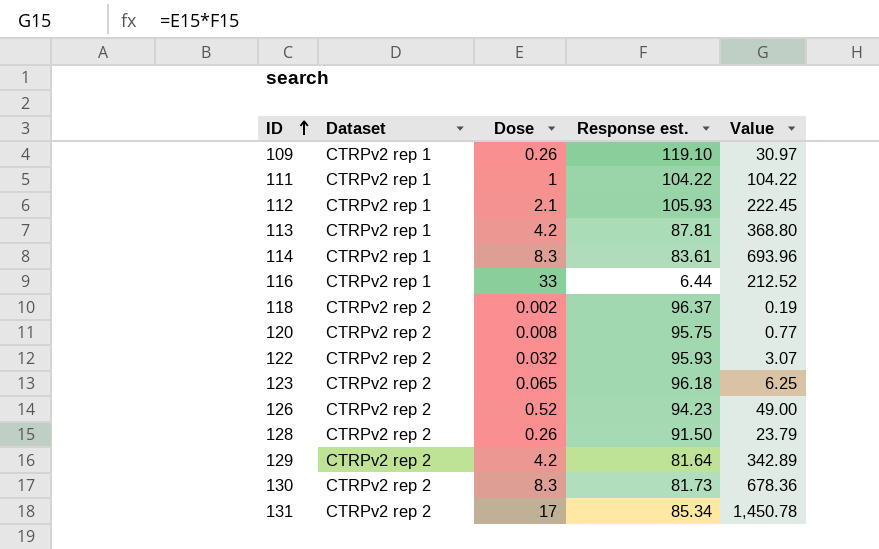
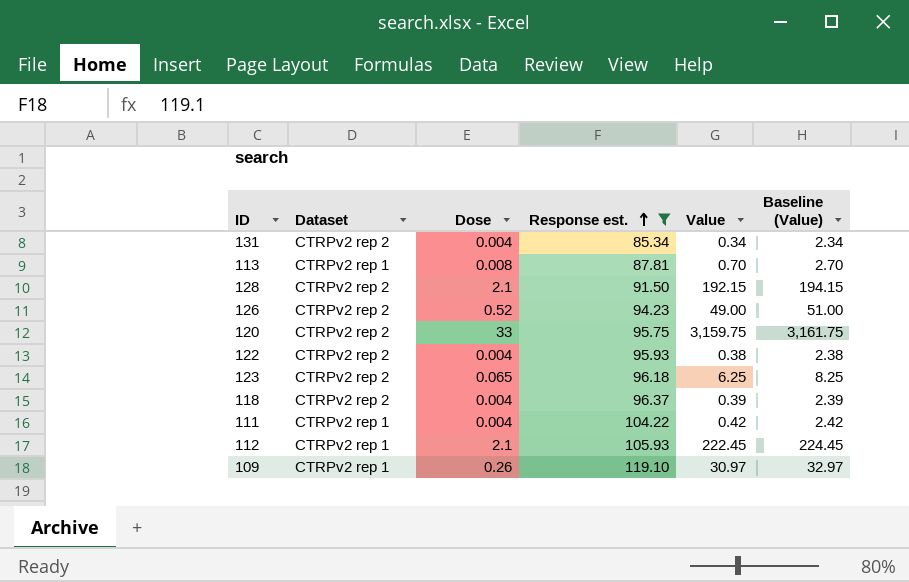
filter: none -> Response est. >= 85.34
row order: ID ascending -> Response est. ascending
column Baseline (Value) | formula: none -> [Value] + 2
131 | Dose: 17 -> 0.004
131 | Value: 1,450.78 -> 0.34
113 | Dose: 4.2 -> 0.008
113 | Value: 368.80 -> 0.70
128 | Dose: 0.26 -> 2.1
128 | Value: 23.79 -> 192.15
120 | Dose: 0.008 -> 33
120 | Value: 0.77 -> 3,159.75
122 | Dose: 0.032 -> 0.004
122 | Value: 3.07 -> 0.38
118 | Dose: 0.002 -> 0.004
118 | Value: 0.19 -> 0.39
111 | Dose: 1 -> 0.004
111 | Value: 104.22 -> 0.42

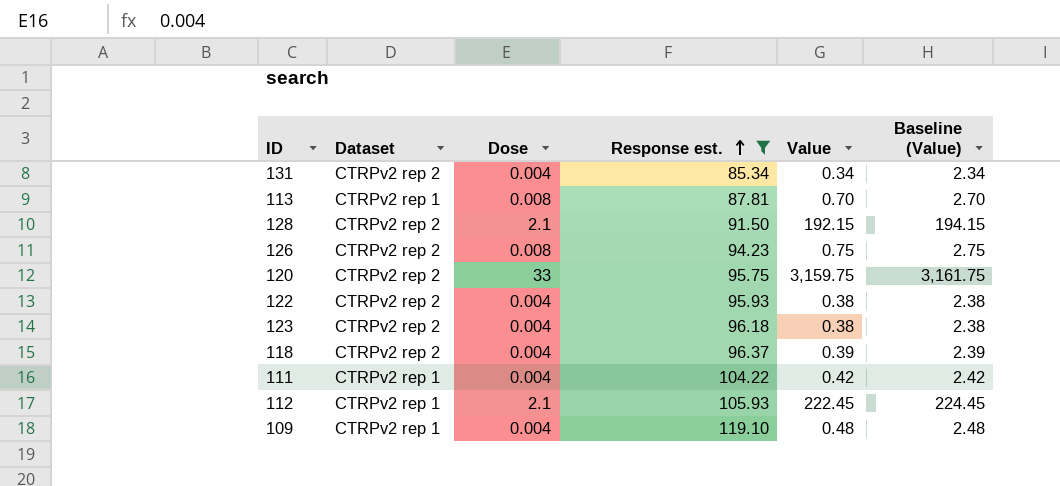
126 | Dose: 0.52 -> 0.008
126 | Value: 49.00 -> 0.75
126 | Baseline (Value): 51.00 -> 2.75
123 | Dose: 0.065 -> 0.004
123 | Value: 6.25 -> 0.38
123 | Baseline (Value): 8.25 -> 2.38
109 | Dose: 0.26 -> 0.004
109 | Value: 30.97 -> 0.48
109 | Baseline (Value): 32.97 -> 2.48

